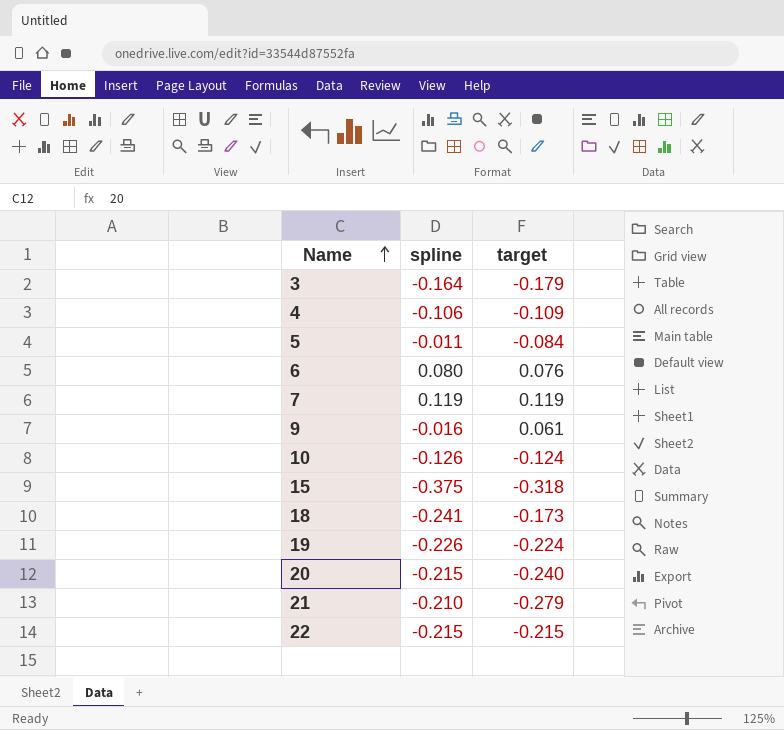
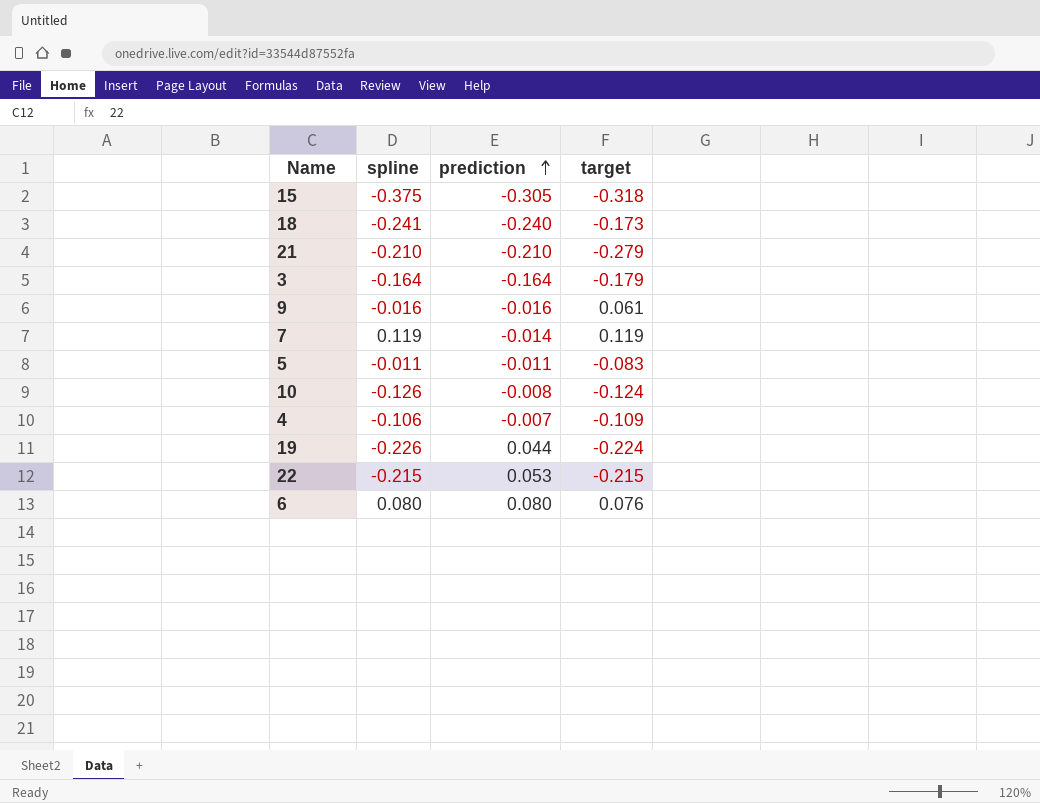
row order: Name ascending -> prediction ascending
column prediction | position: none -> 3
row 20: -0.215 | -0.240 -> none
5 | target: -0.084 -> -0.083

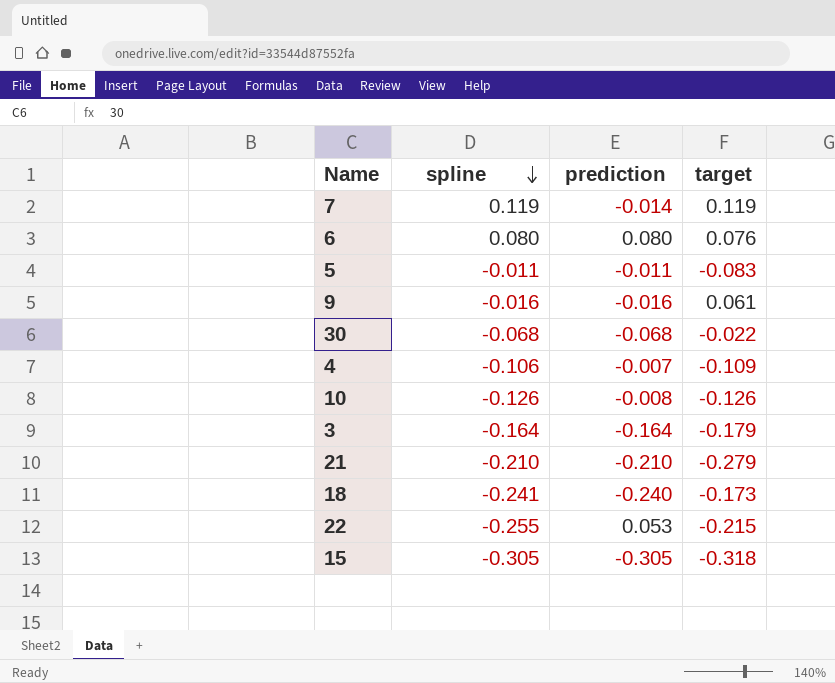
row order: prediction ascending -> spline descending
row 19: -0.226 | 0.044 | -0.224 -> none
row 30: none -> -0.068 | -0.068 | -0.022
10 | target: -0.124 -> -0.126
22 | spline: -0.215 -> -0.255
15 | spline: -0.375 -> -0.305

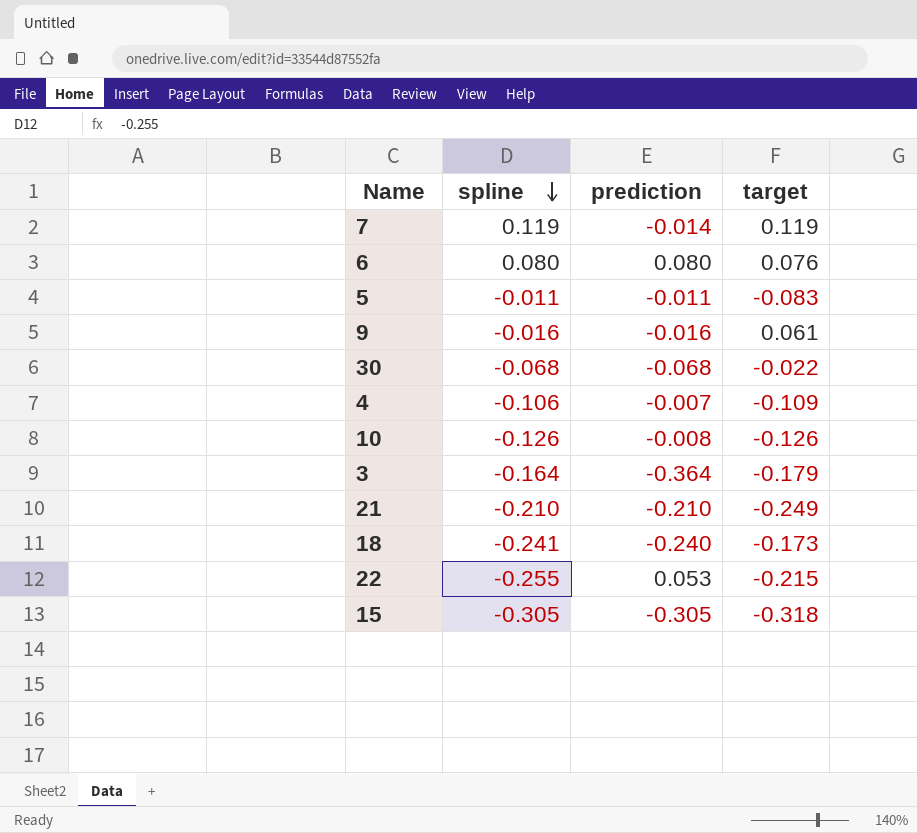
3 | prediction: -0.164 -> -0.364
21 | target: -0.279 -> -0.249

